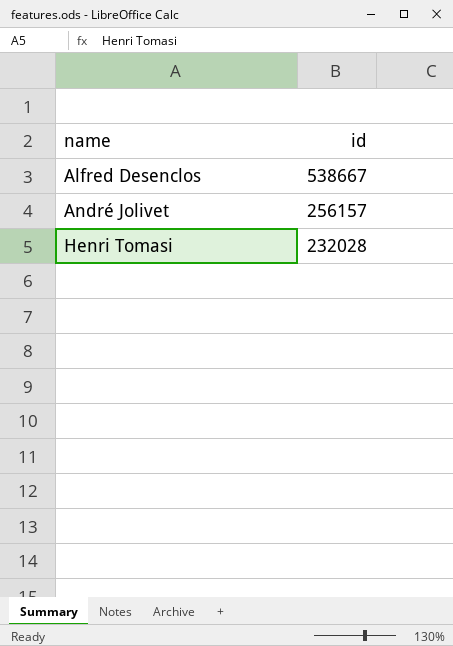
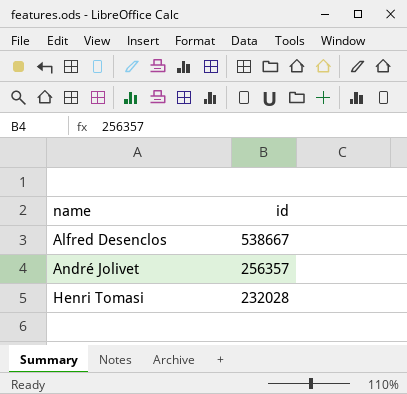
André Jolivet | id: 256157 -> 256357

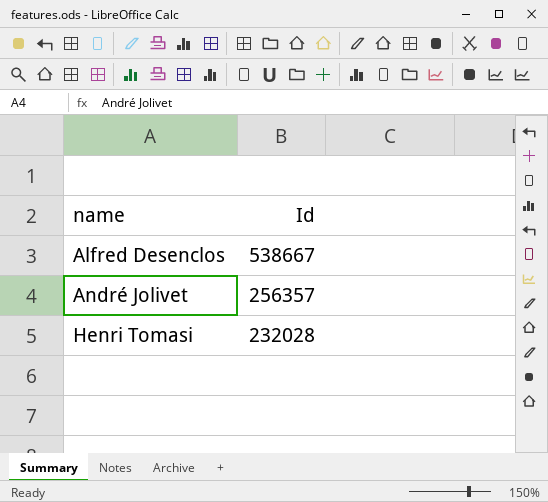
column name: id -> Id

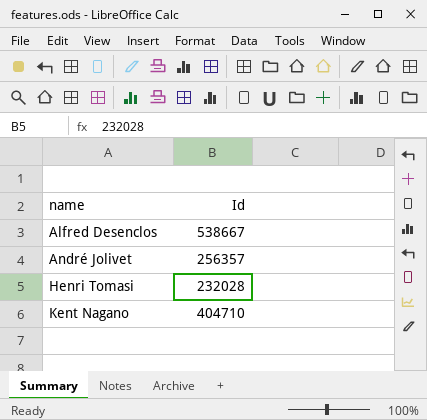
row Kent Nagano: none -> 404710

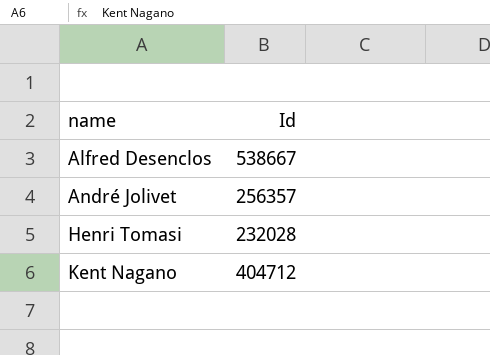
Kent Nagano | Id: 404710 -> 404712

